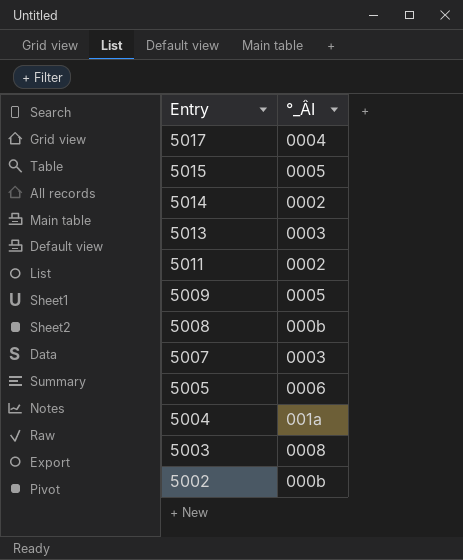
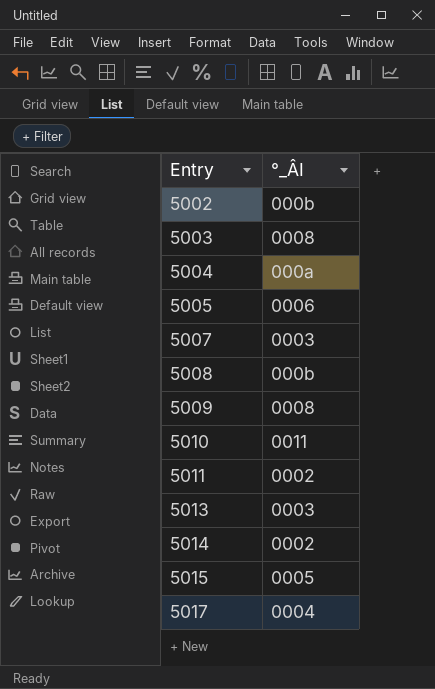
row order: Entry descending -> Entry ascending
5004 | °_ÂI: 001a -> 000a
5009 | °_ÂI: 0005 -> 0008
row 5010: none -> 0011

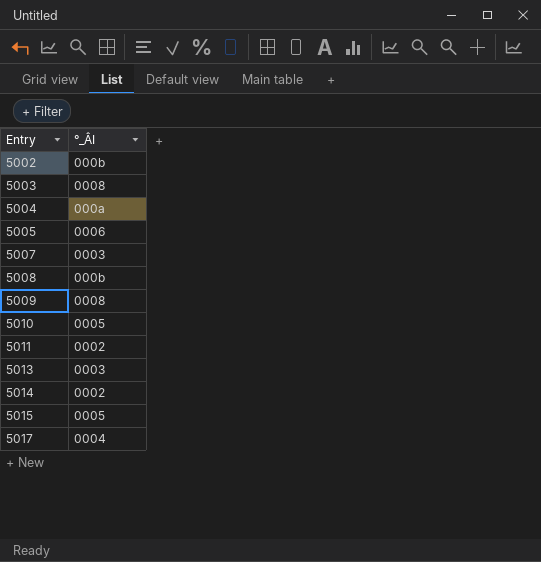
5010 | °_ÂI: 0011 -> 0005

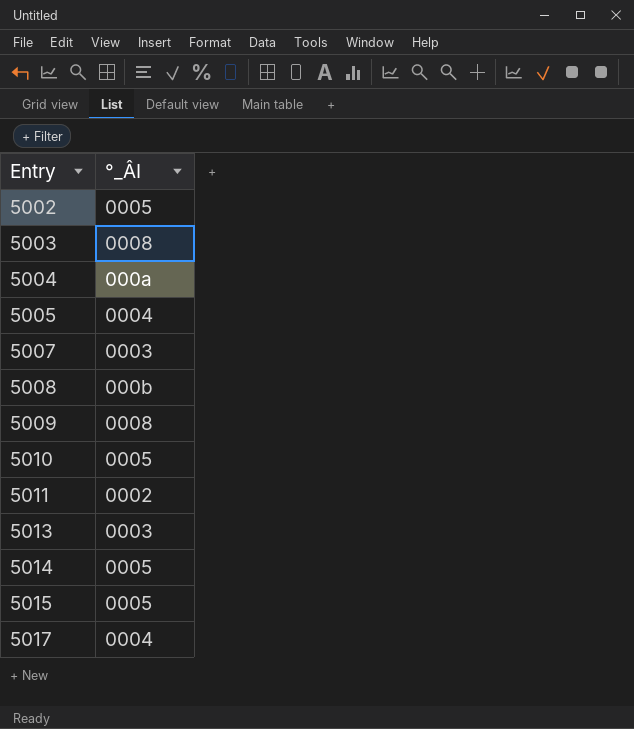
5002 | °_ÂI: 000b -> 0005
5005 | °_ÂI: 0006 -> 0004
5014 | °_ÂI: 0002 -> 0005

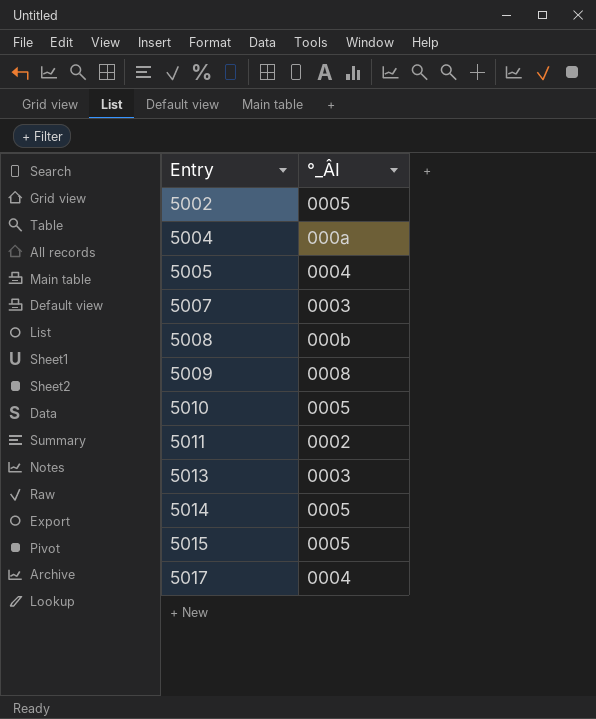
row 5003: 0008 -> none

